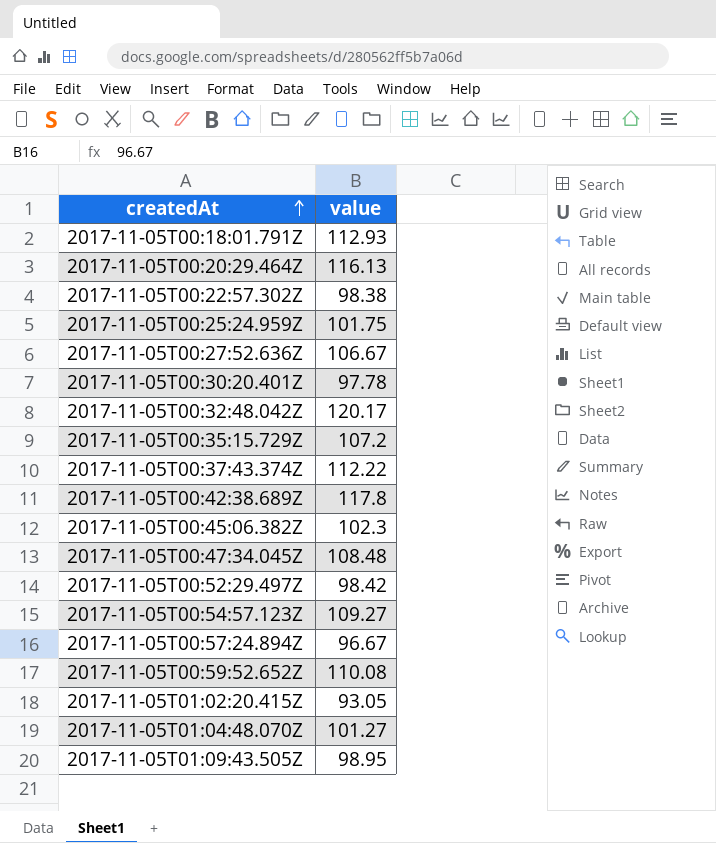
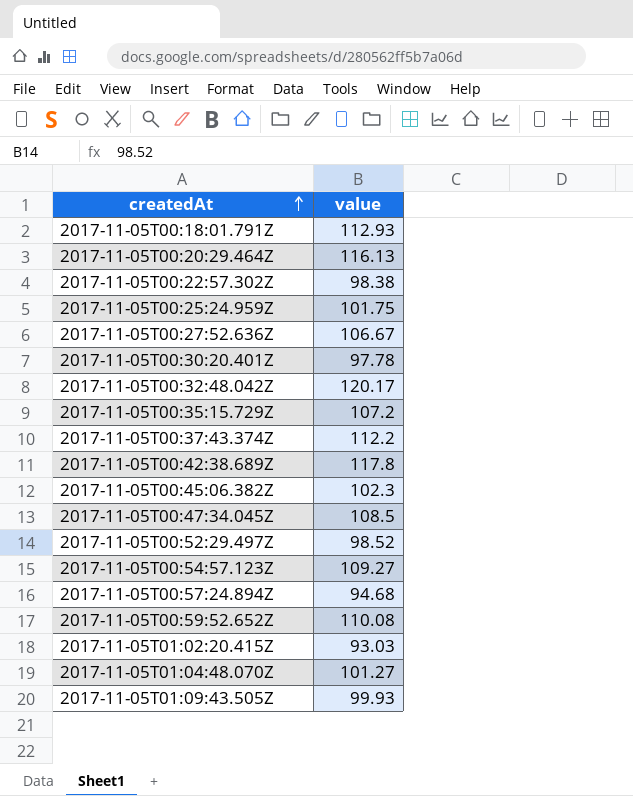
2017-11-05T00:37:43.374Z | value: 112.22 -> 112.2
2017-11-05T00:47:34.045Z | value: 108.48 -> 108.5
2017-11-05T00:52:29.497Z | value: 98.42 -> 98.52
2017-11-05T00:57:24.894Z | value: 96.67 -> 94.68
2017-11-05T01:02:20.415Z | value: 93.05 -> 93.03
2017-11-05T01:09:43.505Z | value: 98.95 -> 99.93

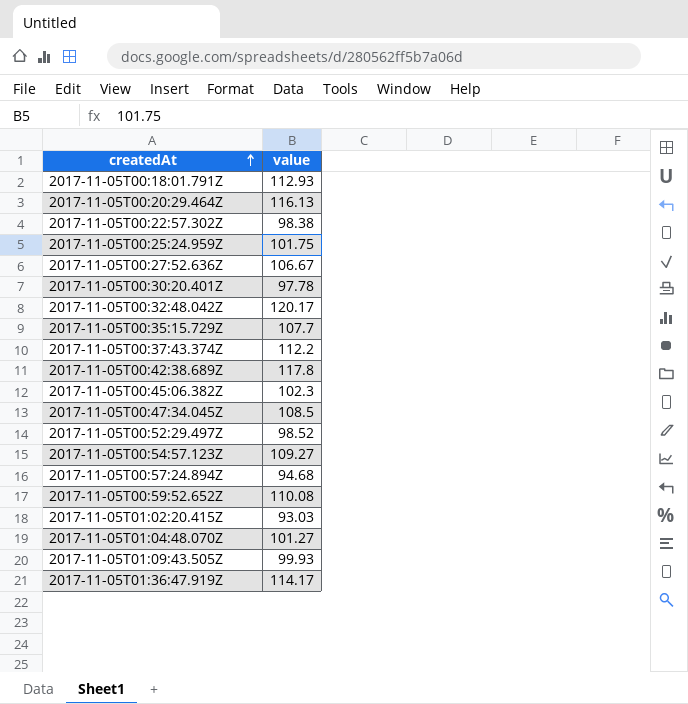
2017-11-05T00:35:15.729Z | value: 107.2 -> 107.7
row 2017-11-05T01:36:47.919Z: none -> 114.17

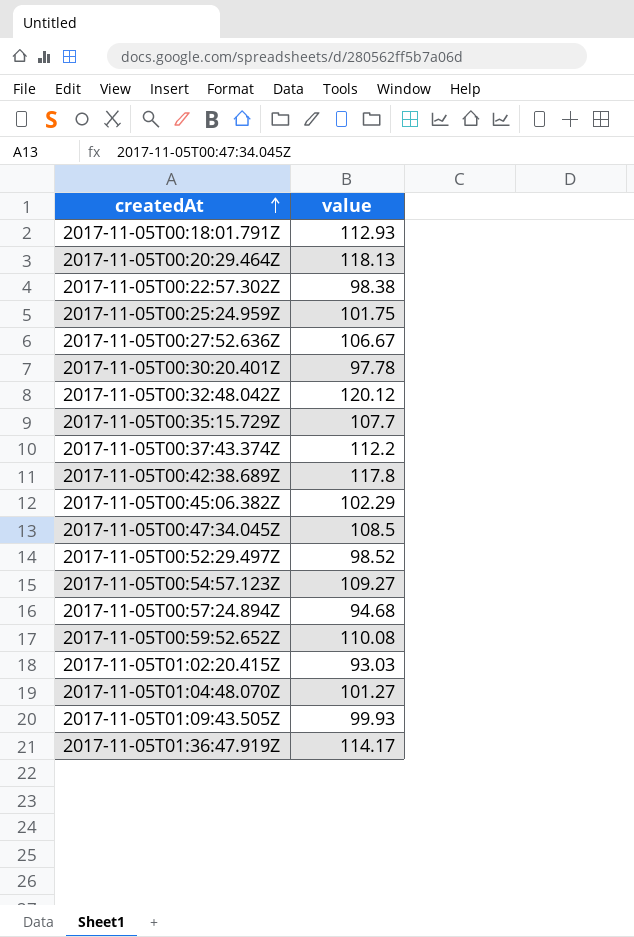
2017-11-05T00:20:29.464Z | value: 116.13 -> 118.13
2017-11-05T00:32:48.042Z | value: 120.17 -> 120.12
2017-11-05T00:45:06.382Z | value: 102.3 -> 102.29

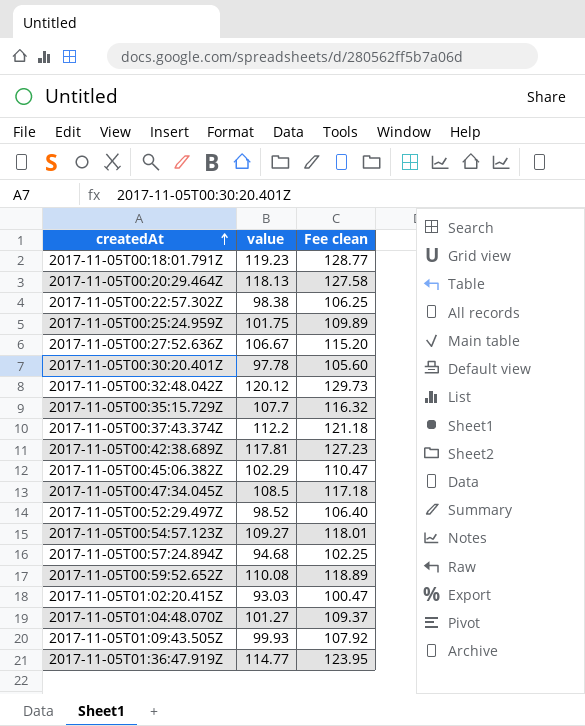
column Fee clean | formula: none -> [value] * 1.08
2017-11-05T00:18:01.791Z | value: 112.93 -> 119.23
2017-11-05T00:42:38.689Z | value: 117.8 -> 117.81
2017-11-05T01:36:47.919Z | value: 114.17 -> 114.77

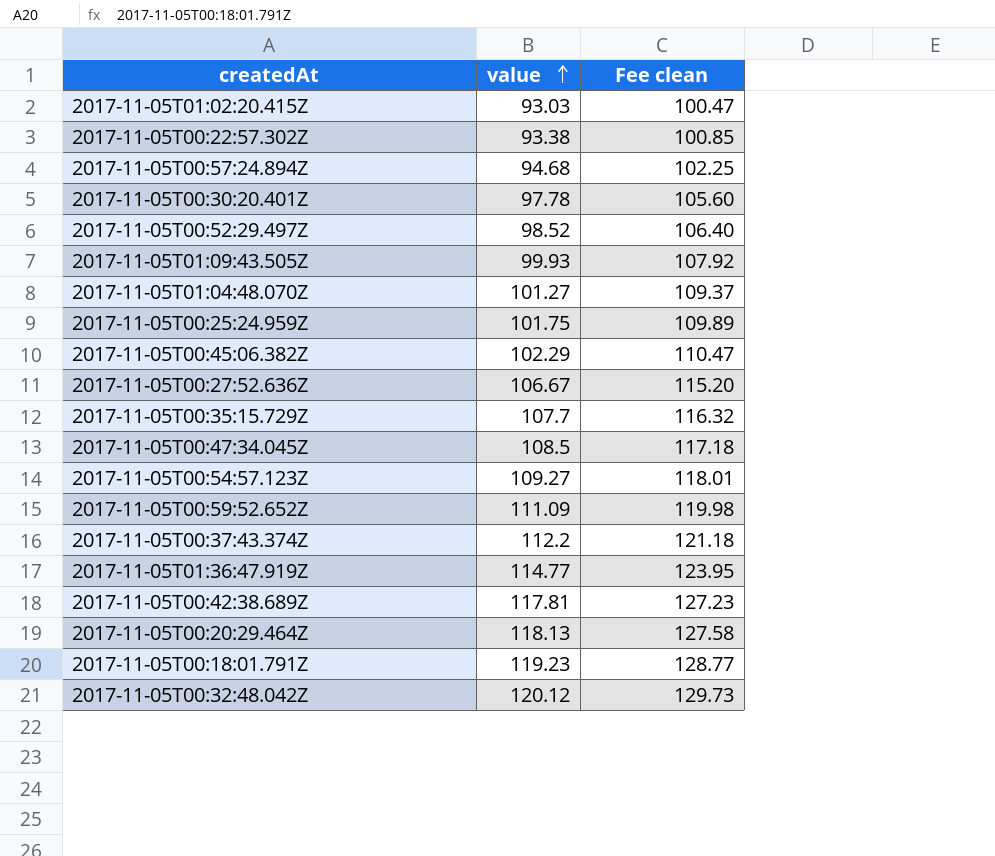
row order: createdAt ascending -> value ascending
2017-11-05T00:22:57.302Z | value: 98.38 -> 93.38
2017-11-05T00:22:57.302Z | Fee clean: 106.25 -> 100.85
2017-11-05T00:59:52.652Z | value: 110.08 -> 111.09
2017-11-05T00:59:52.652Z | Fee clean: 118.89 -> 119.98

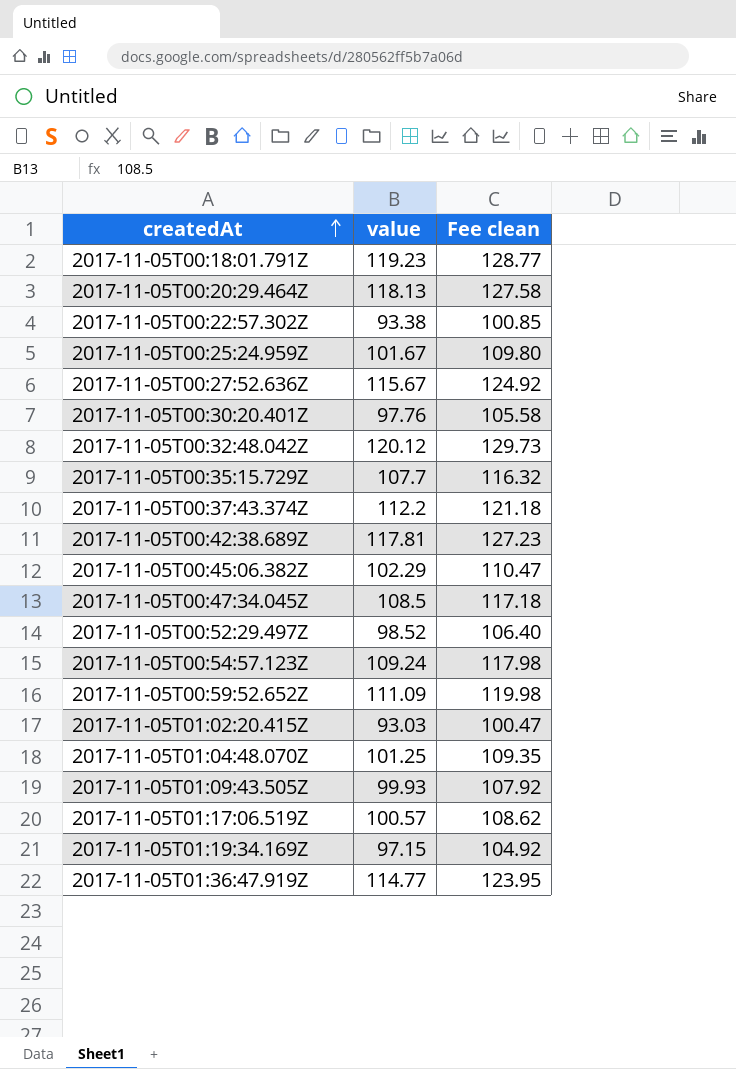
row order: value ascending -> createdAt ascending
row 2017-11-05T00:57:24.894Z: 94.68 | 102.25 -> none
2017-11-05T00:25:24.959Z | value: 101.75 -> 101.67
2017-11-05T00:25:24.959Z | Fee clean: 109.89 -> 109.80
2017-11-05T00:27:52.636Z | value: 106.67 -> 115.67
2017-11-05T00:27:52.636Z | Fee clean: 115.20 -> 124.92
2017-11-05T00:30:20.401Z | value: 97.78 -> 97.76
2017-11-05T00:30:20.401Z | Fee clean: 105.60 -> 105.58
2017-11-05T00:54:57.123Z | value: 109.27 -> 109.24
2017-11-05T00:54:57.123Z | Fee clean: 118.01 -> 117.98
2017-11-05T01:04:48.070Z | value: 101.27 -> 101.25
2017-11-05T01:04:48.070Z | Fee clean: 109.37 -> 109.35
row 2017-11-05T01:17:06.519Z: none -> 100.57 | 108.62
row 2017-11-05T01:19:34.169Z: none -> 97.15 | 104.92

